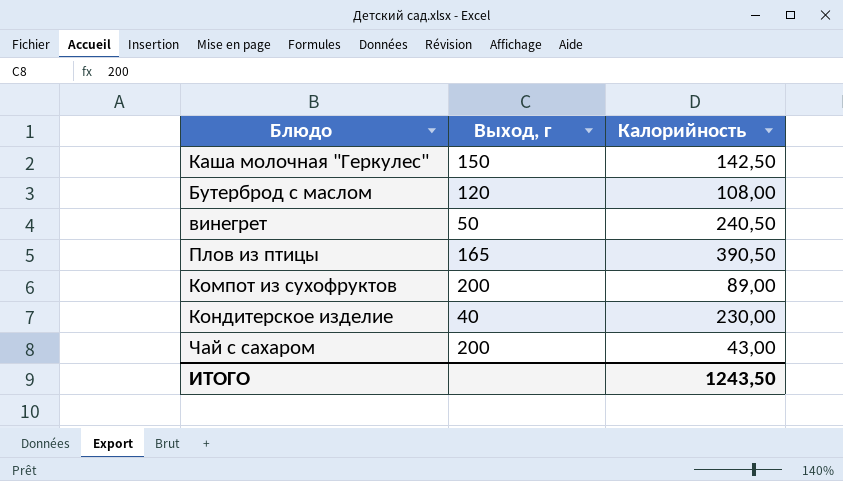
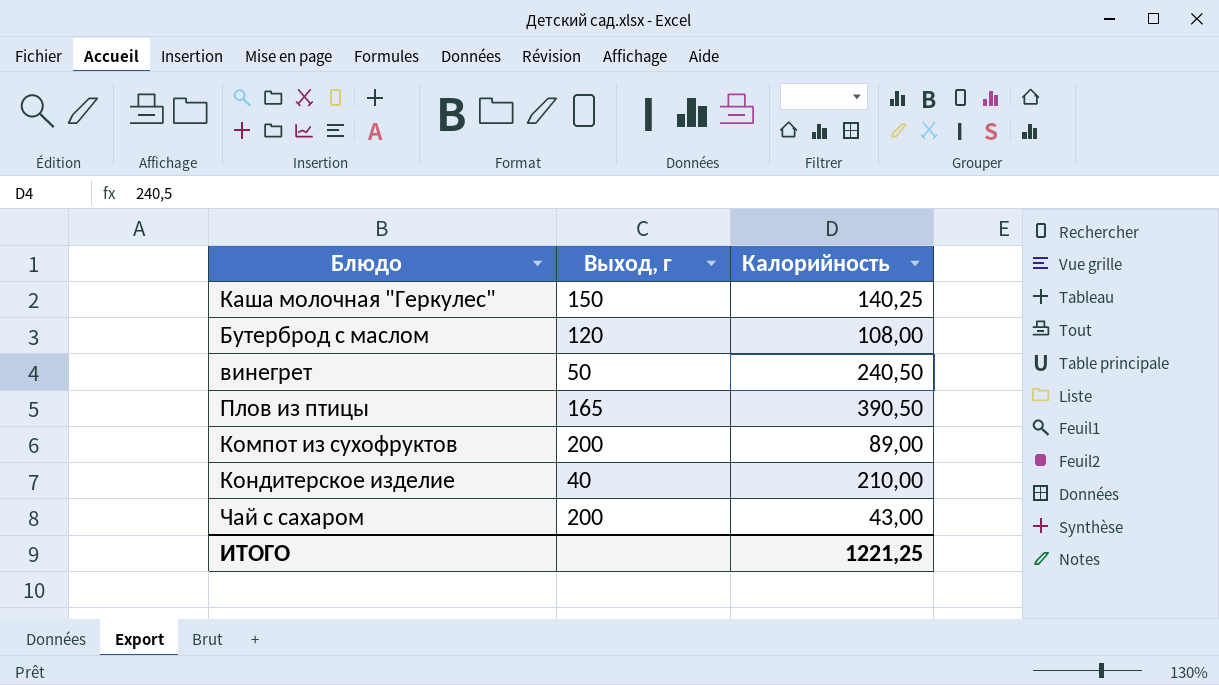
Каша молочная "Геркулес" | Калорийность: 142,50 -> 140,25
Кондитерское изделие | Калорийность: 230,00 -> 210,00
ИТОГО | Калорийность: 1243,50 -> 1221,25

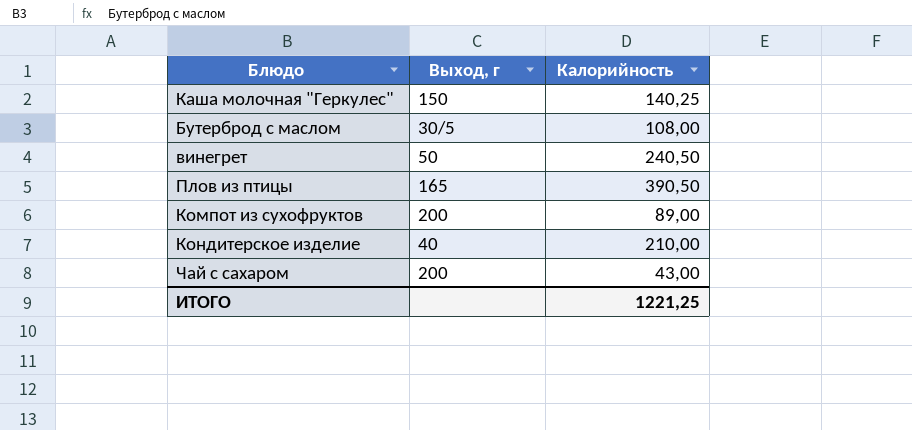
Бутерброд с маслом | Выход, г: 120 -> 30/5

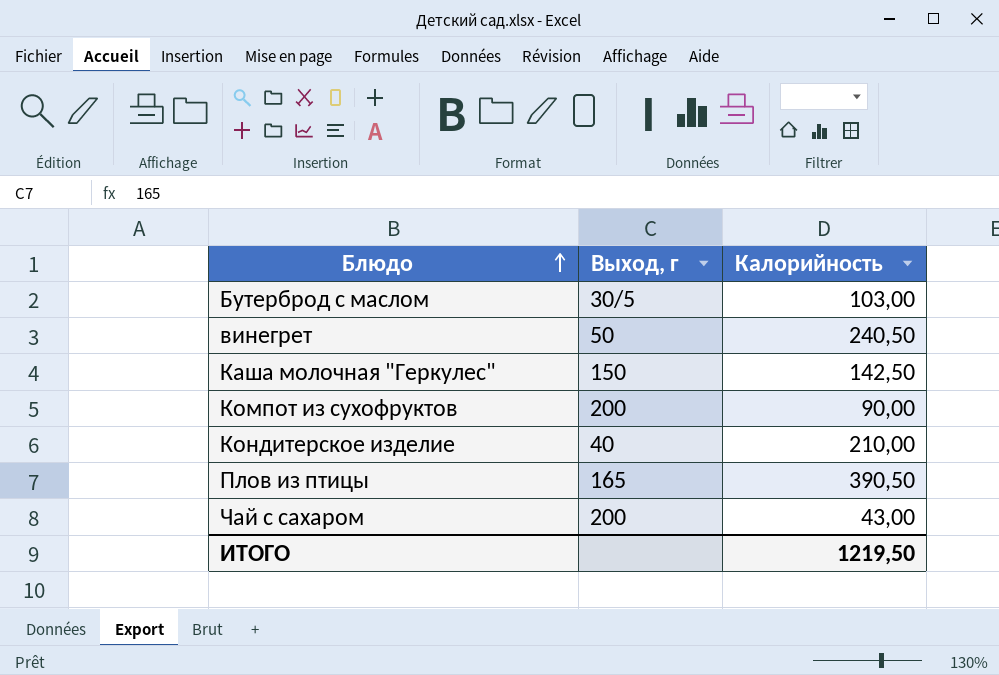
row order: none -> Блюдо ascending
Бутерброд с маслом | Калорийность: 108,00 -> 103,00
Каша молочная "Геркулес" | Калорийность: 140,25 -> 142,50
Компот из сухофруктов | Калорийность: 89,00 -> 90,00
ИТОГО | Калорийность: 1221,25 -> 1219,50

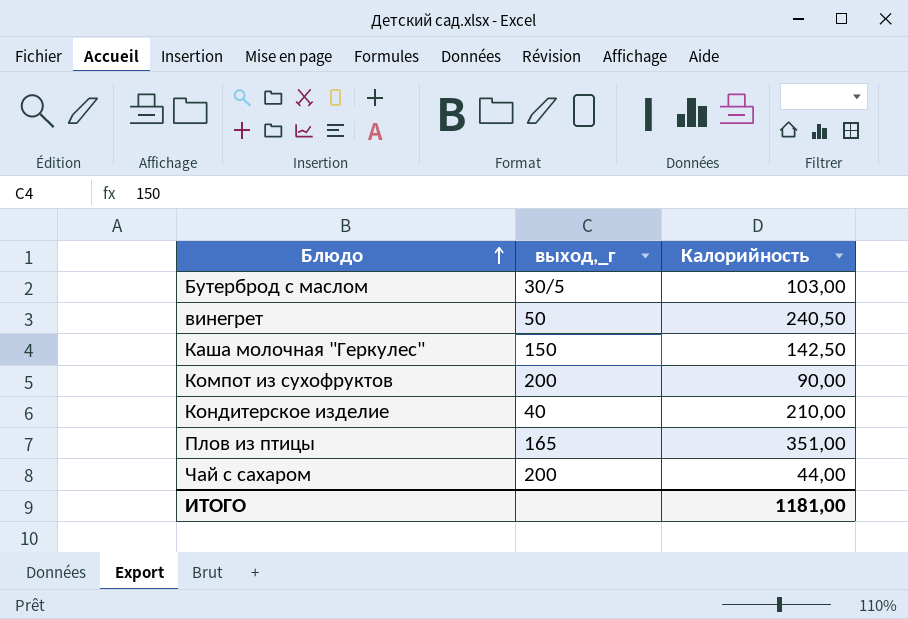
column name: Выход, г -> выход,_г
Плов из птицы | Калорийность: 390,50 -> 351,00
Чай с сахаром | Калорийность: 43,00 -> 44,00
ИТОГО | Калорийность: 1219,50 -> 1181,00

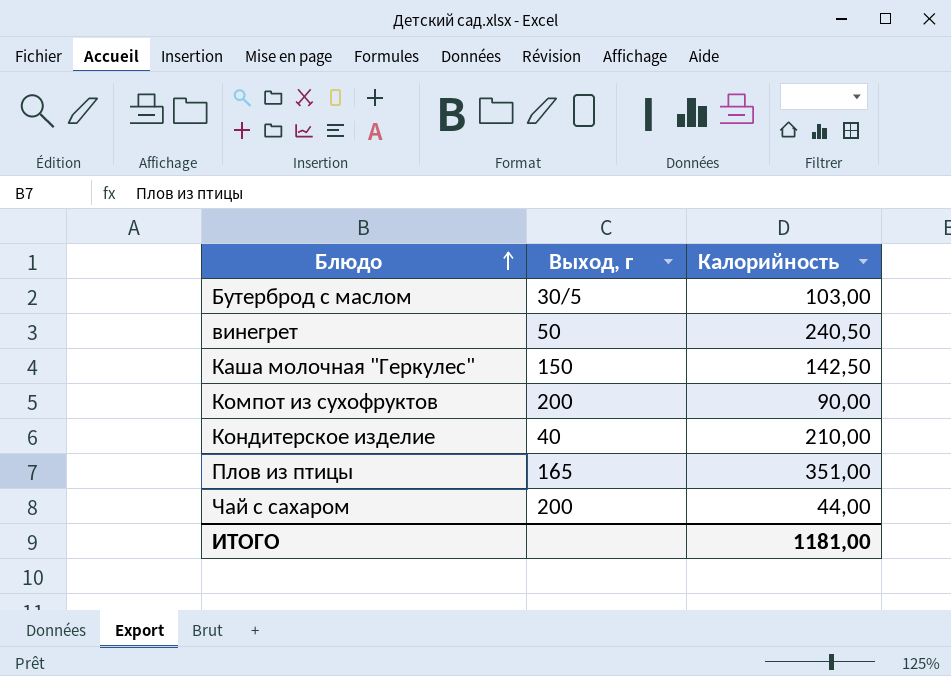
column name: выход,_г -> Выход, г

